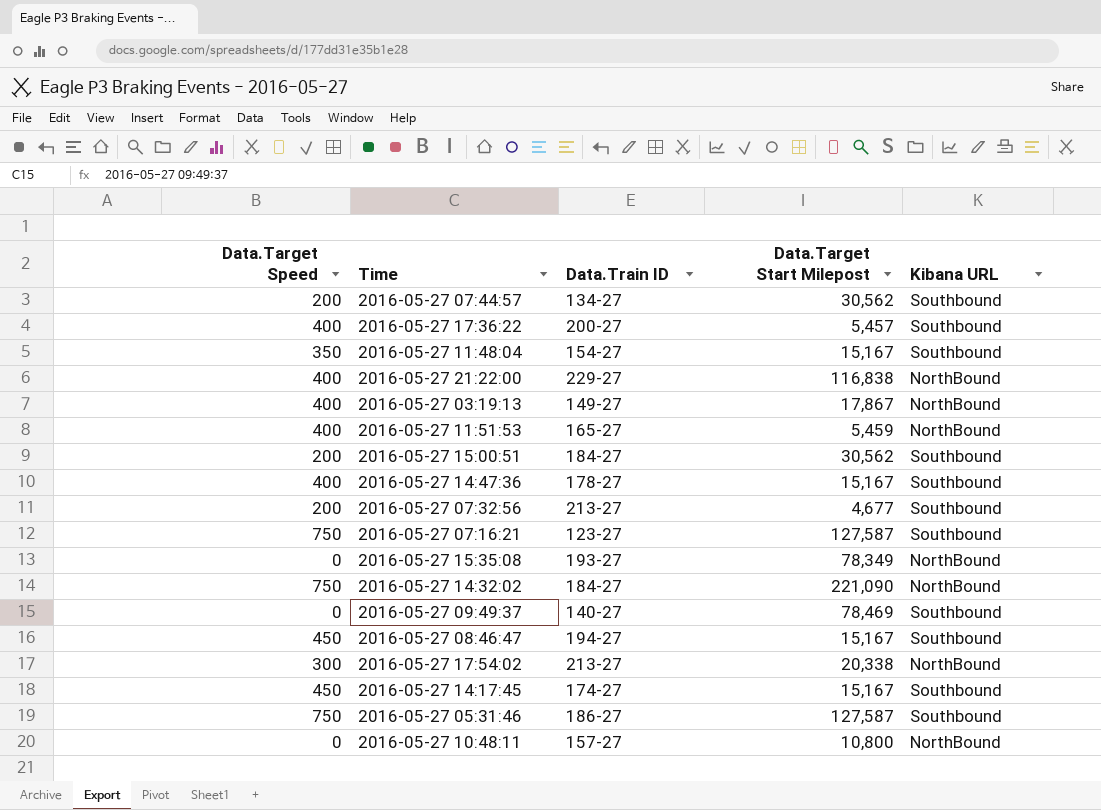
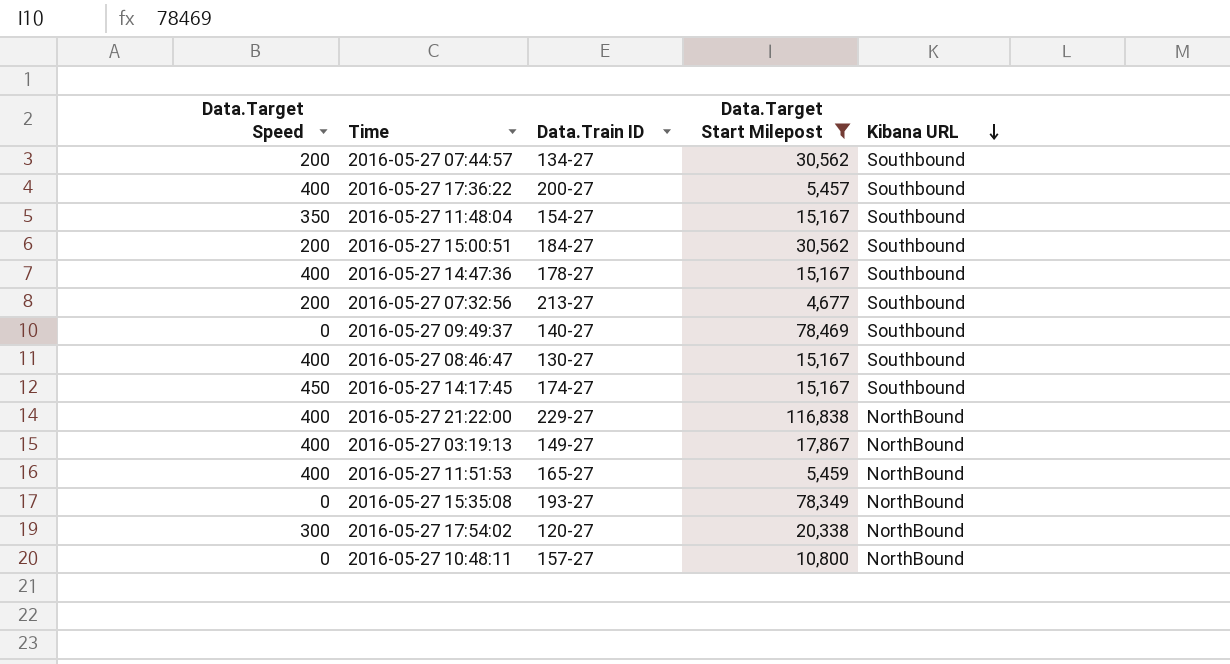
filter: none -> Data.Target Start Milepost <= 116,838
row order: none -> Kibana URL descending
2016-05-27 08:46:47 | Data.Target Speed: 450 -> 400
2016-05-27 08:46:47 | Data.Train ID: 194-27 -> 130-27
2016-05-27 17:54:02 | Data.Train ID: 213-27 -> 120-27

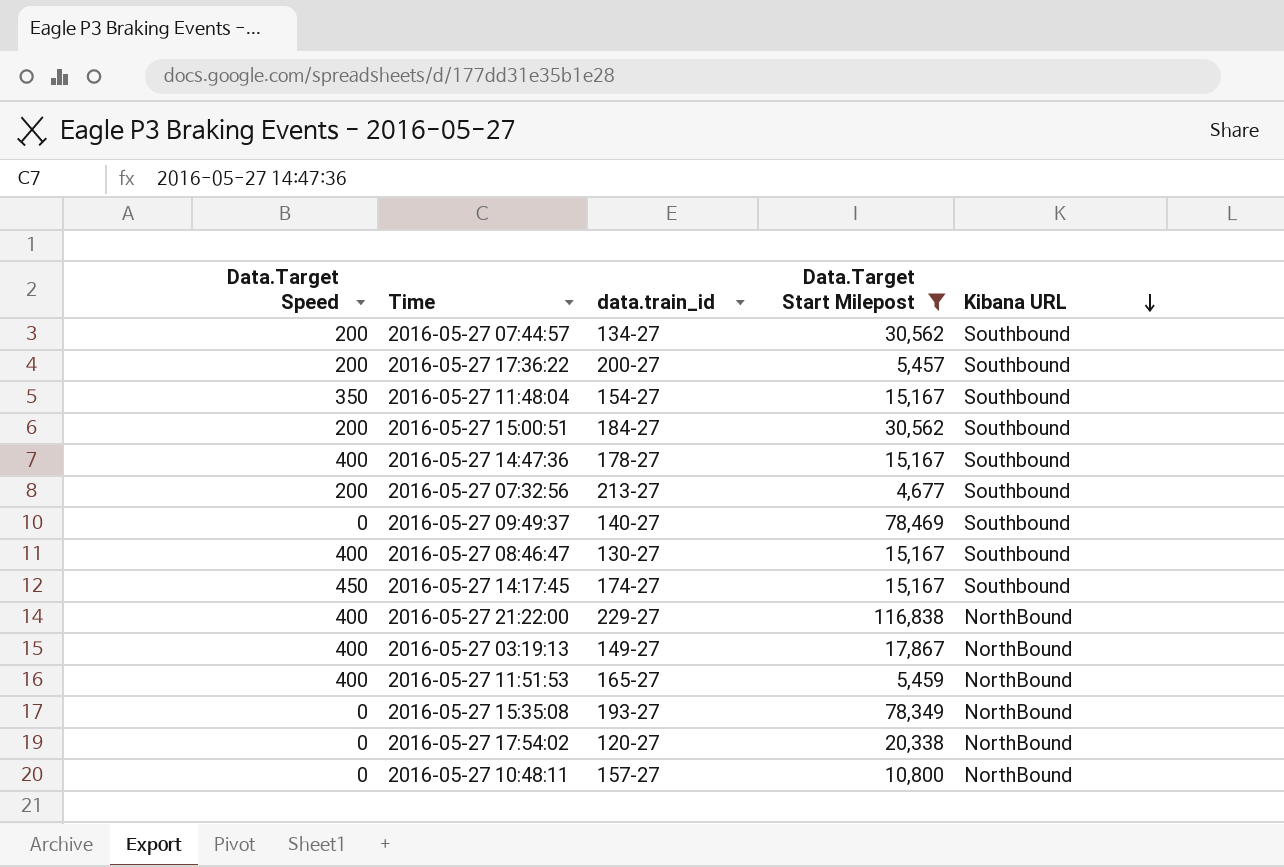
column name: Data.Train ID -> data.train_id
2016-05-27 17:36:22 | Data.Target Speed: 400 -> 200
2016-05-27 17:54:02 | Data.Target Speed: 300 -> 0

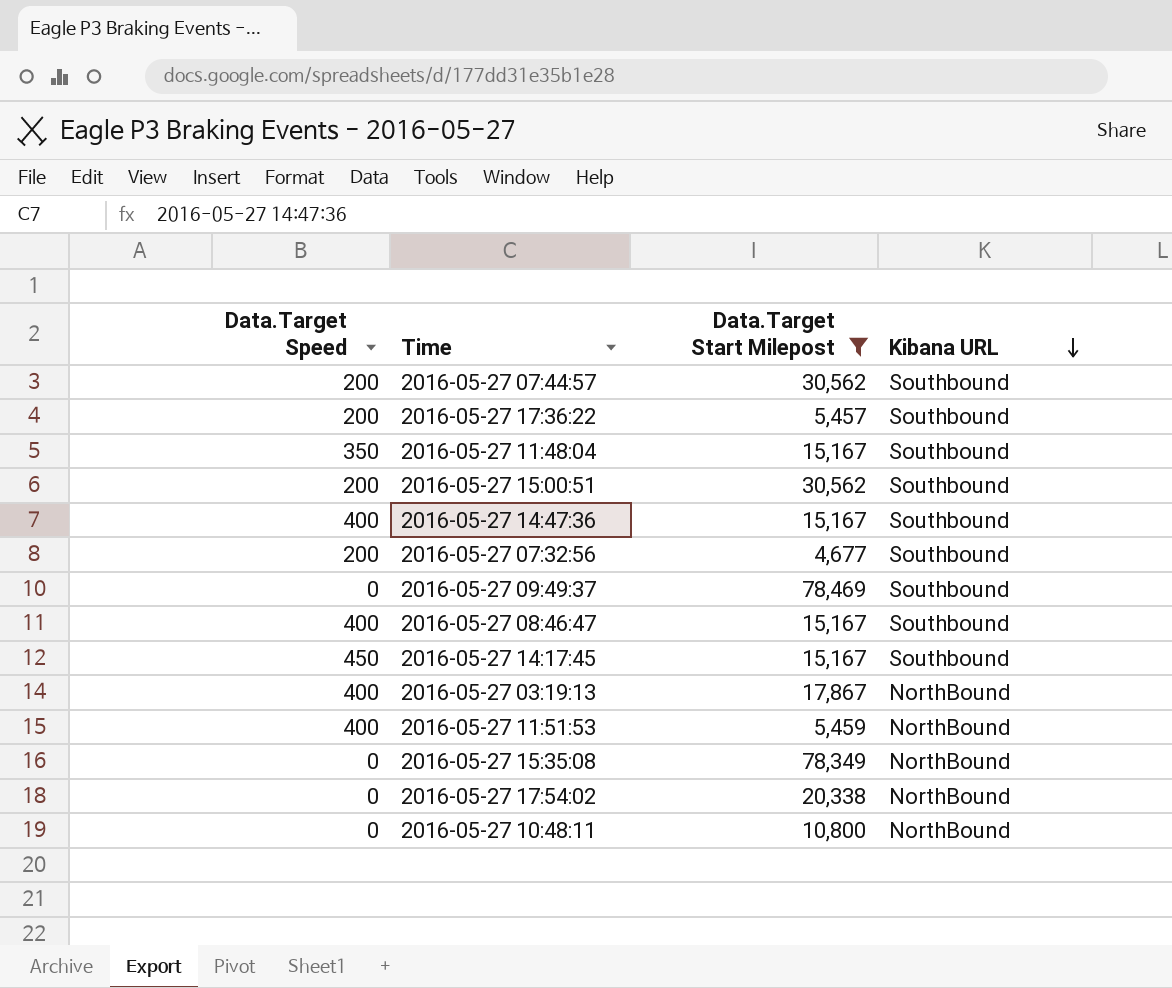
column data.train_id | position: 3 -> none
row 2016-05-27 21:22:00: 400 | 229-27 | 116,838 | NorthBound -> none

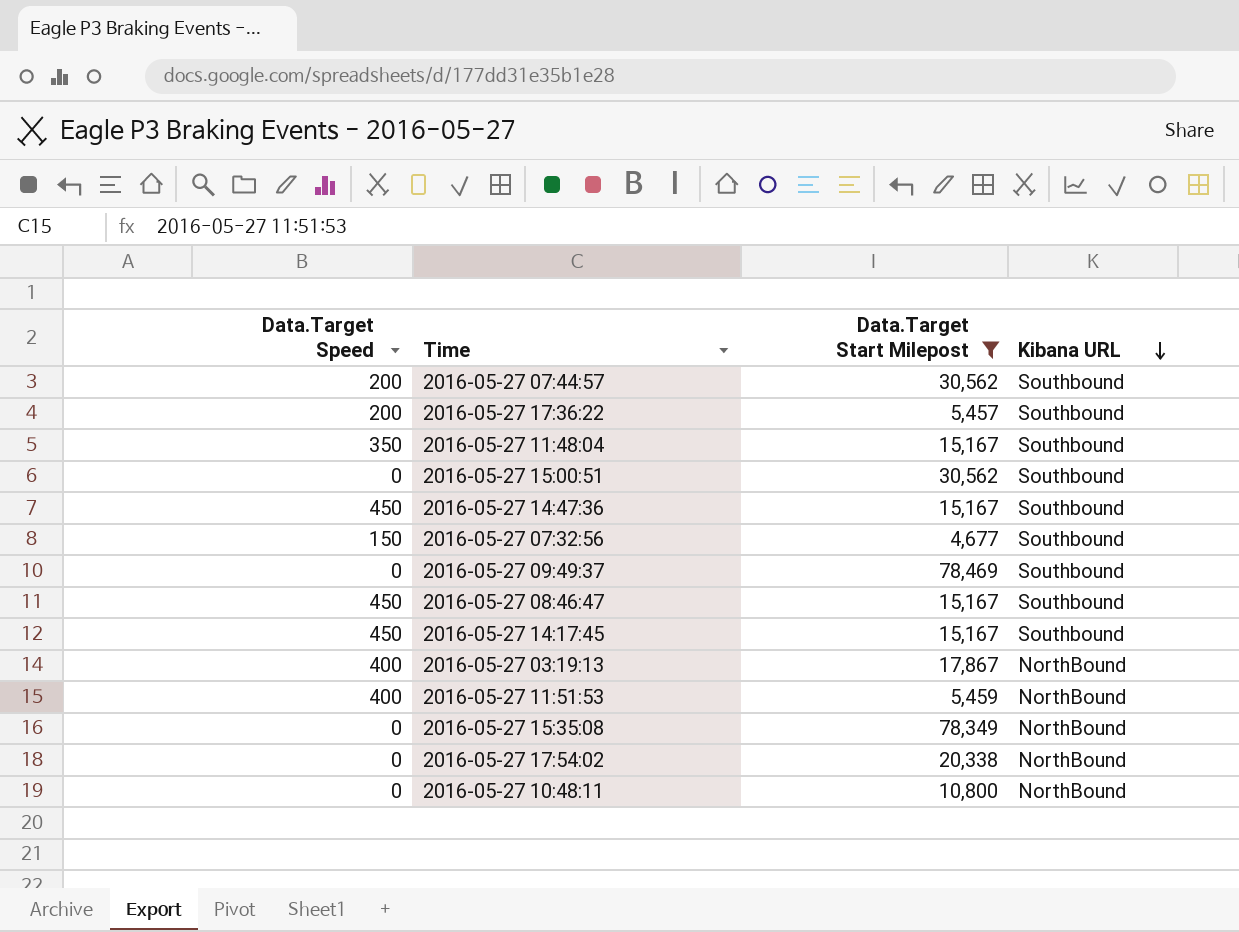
2016-05-27 15:00:51 | Data.Target Speed: 200 -> 0
2016-05-27 14:47:36 | Data.Target Speed: 400 -> 450
2016-05-27 07:32:56 | Data.Target Speed: 200 -> 150
2016-05-27 08:46:47 | Data.Target Speed: 400 -> 450

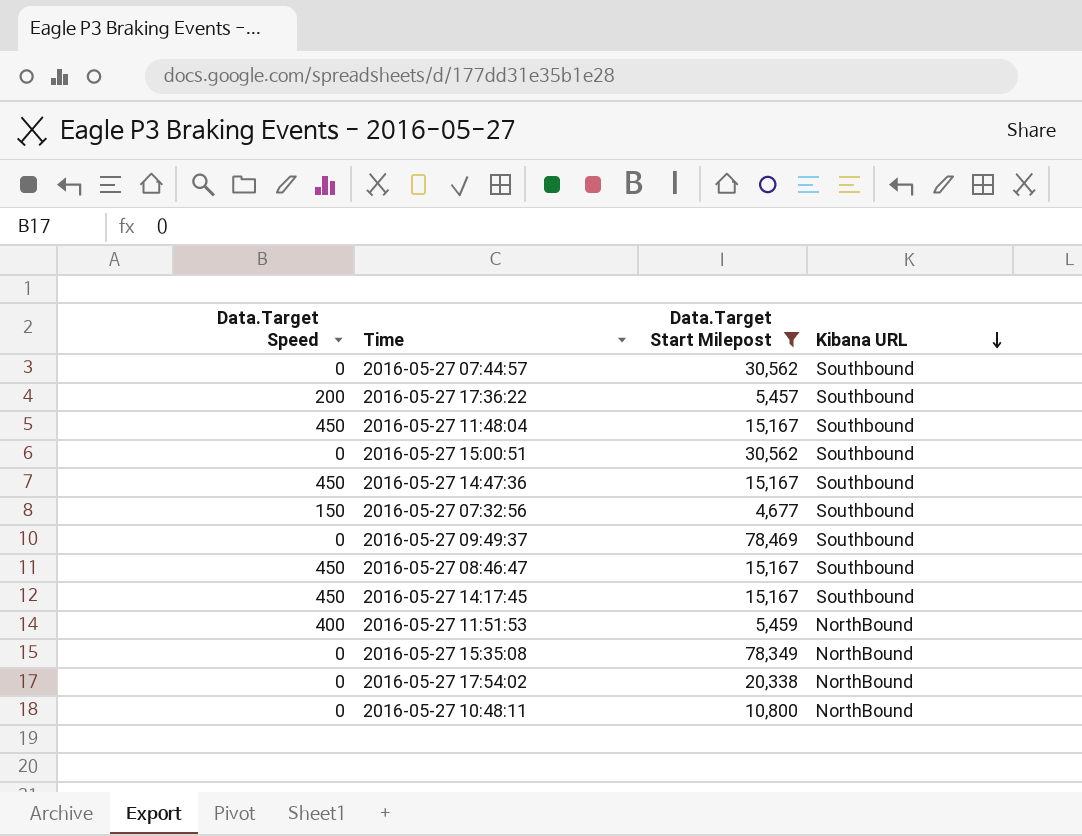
row 2016-05-27 03:19:13: 400 | 17,867 | NorthBound -> none
2016-05-27 07:44:57 | Data.Target Speed: 200 -> 0
2016-05-27 11:48:04 | Data.Target Speed: 350 -> 450

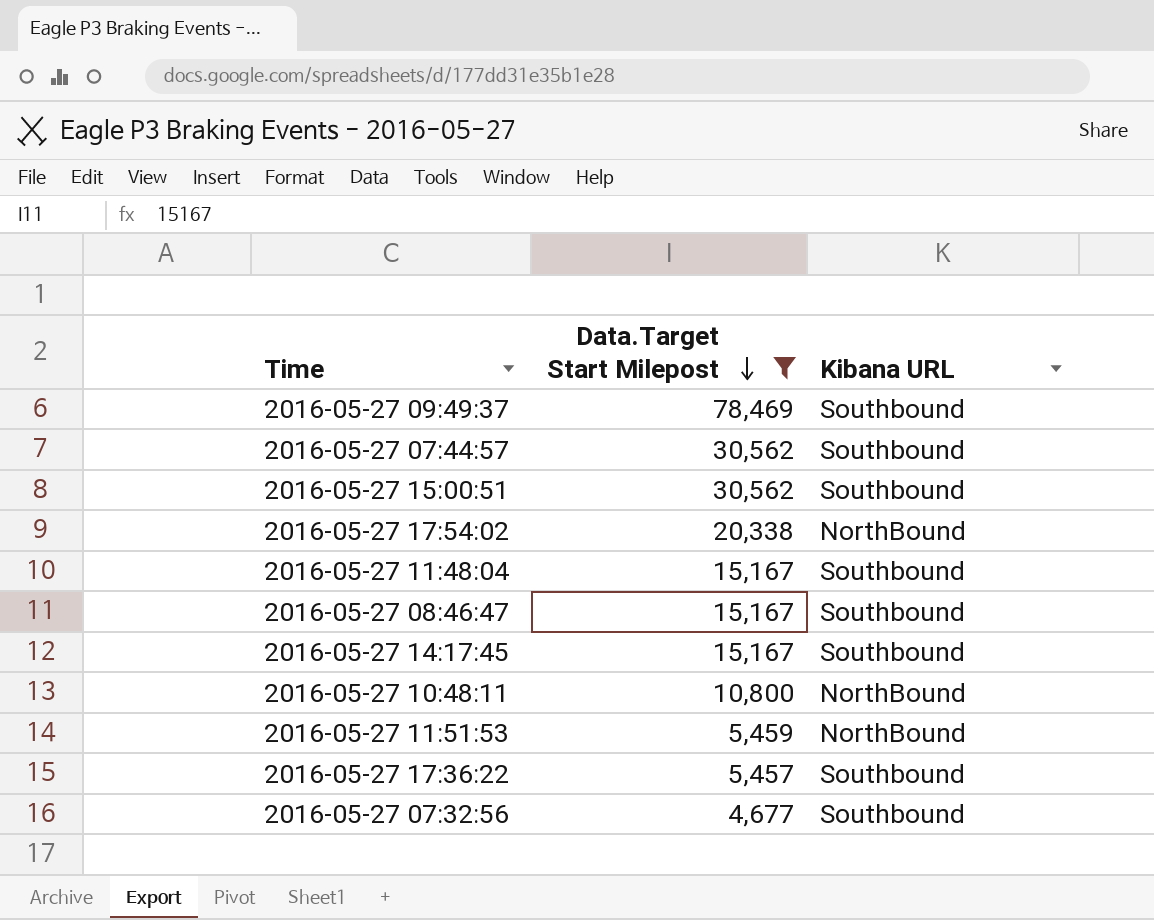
row order: Kibana URL descending -> Data.Target Start Milepost descending
column Data.Target Speed | position: 1 -> none
row 2016-05-27 14:47:36: 450 | 15,167 | Southbound -> none
row 2016-05-27 15:35:08: 0 | 78,349 | NorthBound -> none

